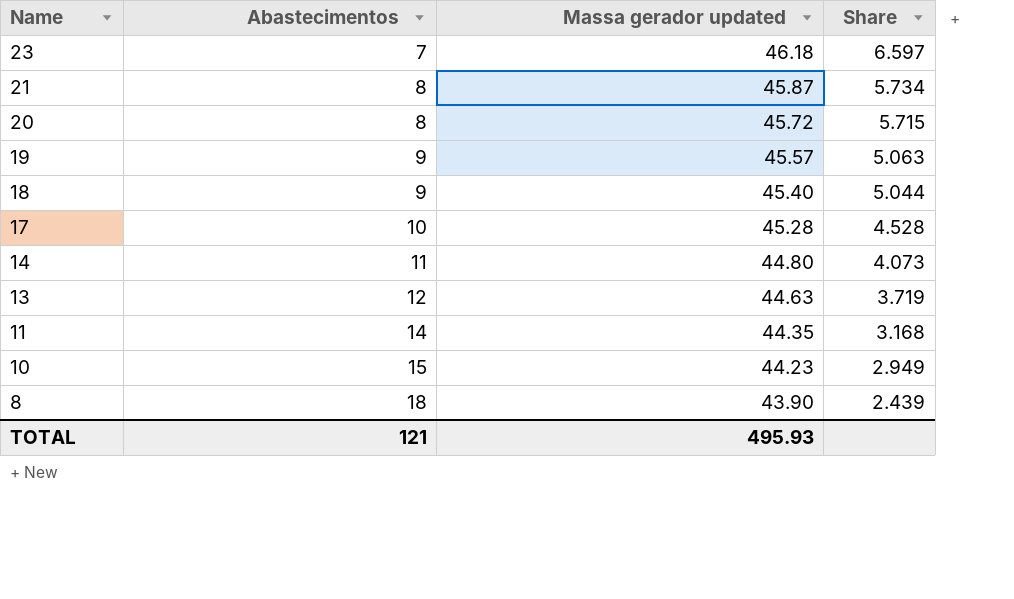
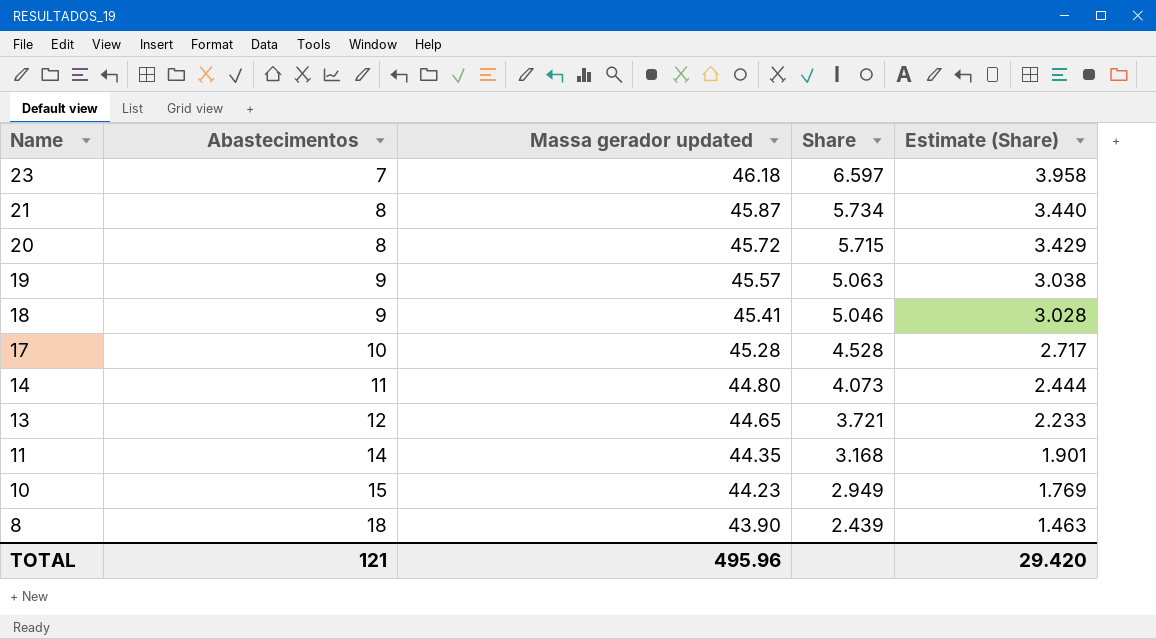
column Estimate (Share) | formula: none -> [Share] * 0.6
18 | Massa gerador updated: 45.40 -> 45.41
18 | Share: 5.044 -> 5.046
13 | Massa gerador updated: 44.63 -> 44.65
13 | Share: 3.719 -> 3.721
TOTAL | Massa gerador updated: 495.93 -> 495.96

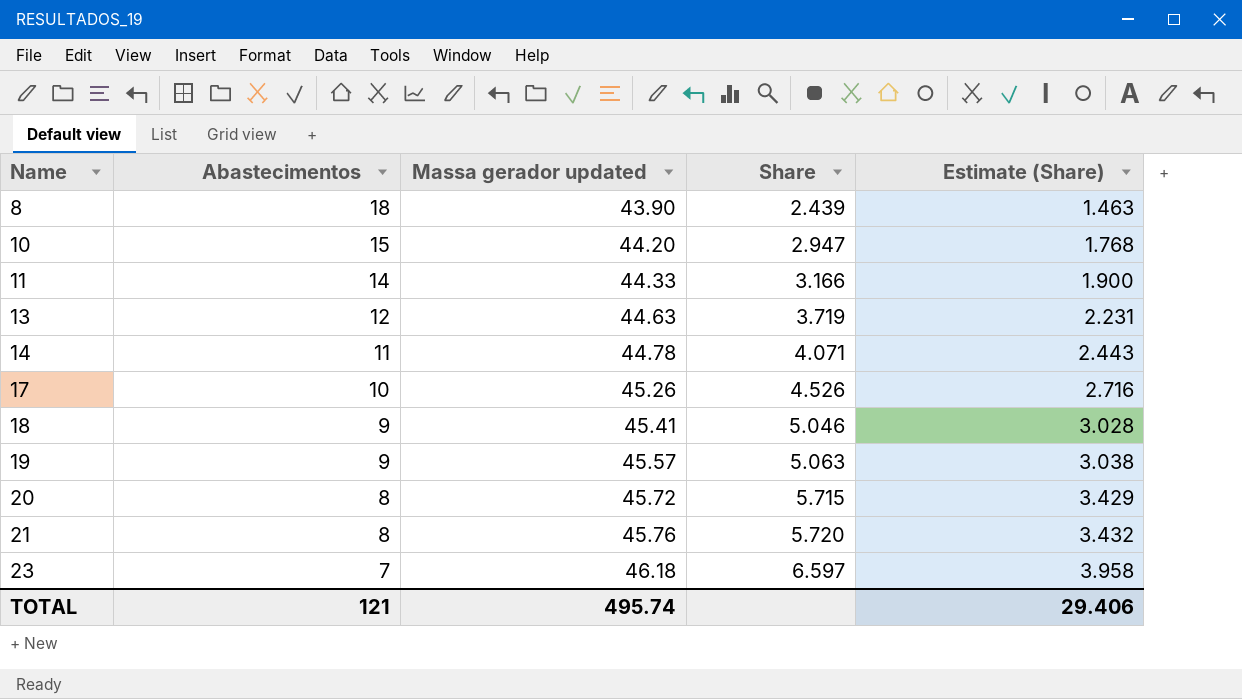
row order: Name descending -> Name ascending
10 | Massa gerador updated: 44.23 -> 44.20
10 | Share: 2.949 -> 2.947
10 | Estimate (Share): 1.769 -> 1.768
11 | Massa gerador updated: 44.35 -> 44.33
11 | Share: 3.168 -> 3.166
11 | Estimate (Share): 1.901 -> 1.900
13 | Massa gerador updated: 44.65 -> 44.63
13 | Share: 3.721 -> 3.719
13 | Estimate (Share): 2.233 -> 2.231
14 | Massa gerador updated: 44.80 -> 44.78
14 | Share: 4.073 -> 4.071
14 | Estimate (Share): 2.444 -> 2.443
17 | Massa gerador updated: 45.28 -> 45.26
17 | Share: 4.528 -> 4.526
17 | Estimate (Share): 2.717 -> 2.716
21 | Massa gerador updated: 45.87 -> 45.76
21 | Share: 5.734 -> 5.720
21 | Estimate (Share): 3.440 -> 3.432
TOTAL | Massa gerador updated: 495.96 -> 495.74
TOTAL | Estimate (Share): 29.420 -> 29.406

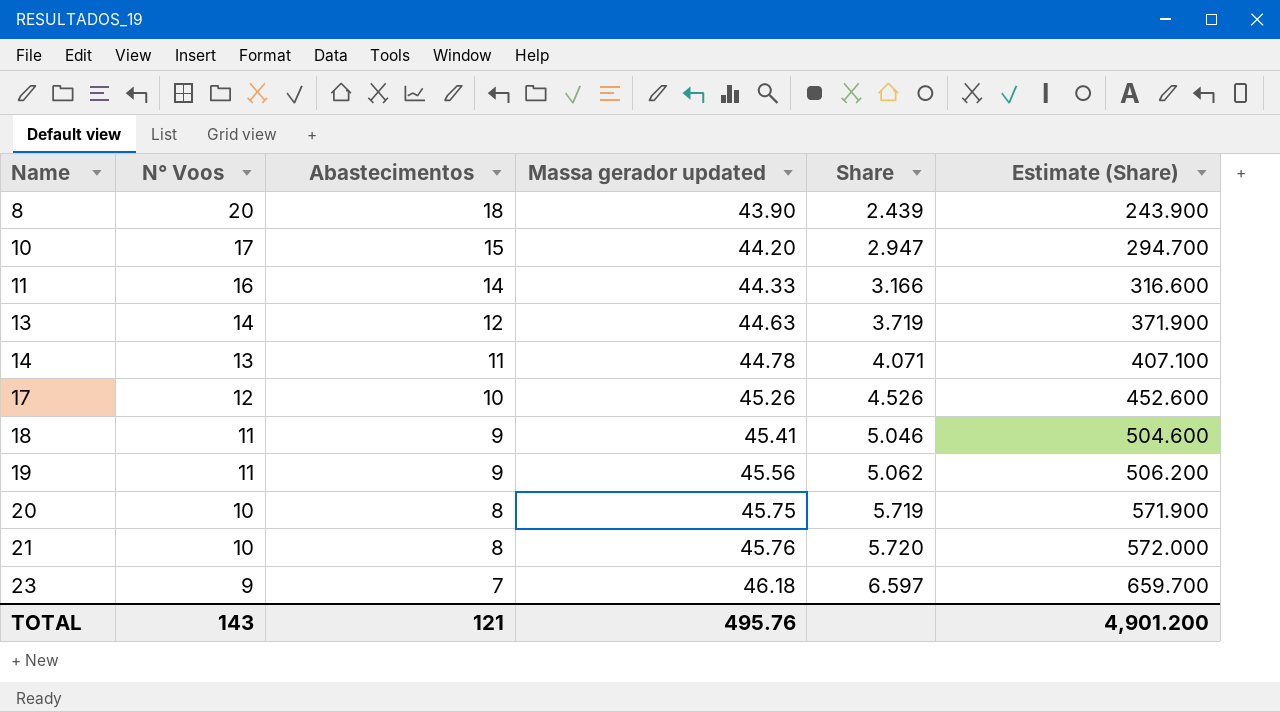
column N° Voos | position: none -> 2
column Estimate (Share) | formula: [Share] * 0.6 -> [Share] * 100
19 | Massa gerador updated: 45.57 -> 45.56
19 | Share: 5.063 -> 5.062
20 | Massa gerador updated: 45.72 -> 45.75
20 | Share: 5.715 -> 5.719
TOTAL | Massa gerador updated: 495.74 -> 495.76
TOTAL | Estimate (Share): 29.406 -> 4,901.200

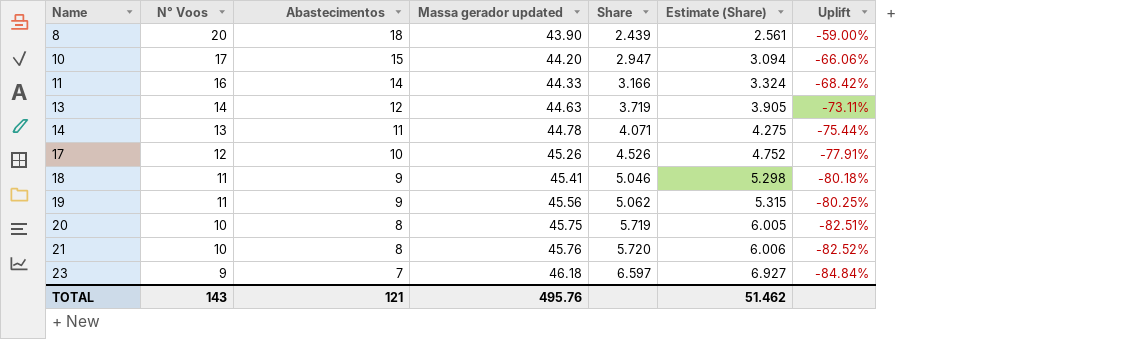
column Estimate (Share) | formula: [Share] * 100 -> [Share] * 1.05
column Uplift | formula: none -> ([Abastecimentos] - [Massa gerador updated]) / [Massa gerador updated]
TOTAL | Estimate (Share): 4,901.200 -> 51.462

